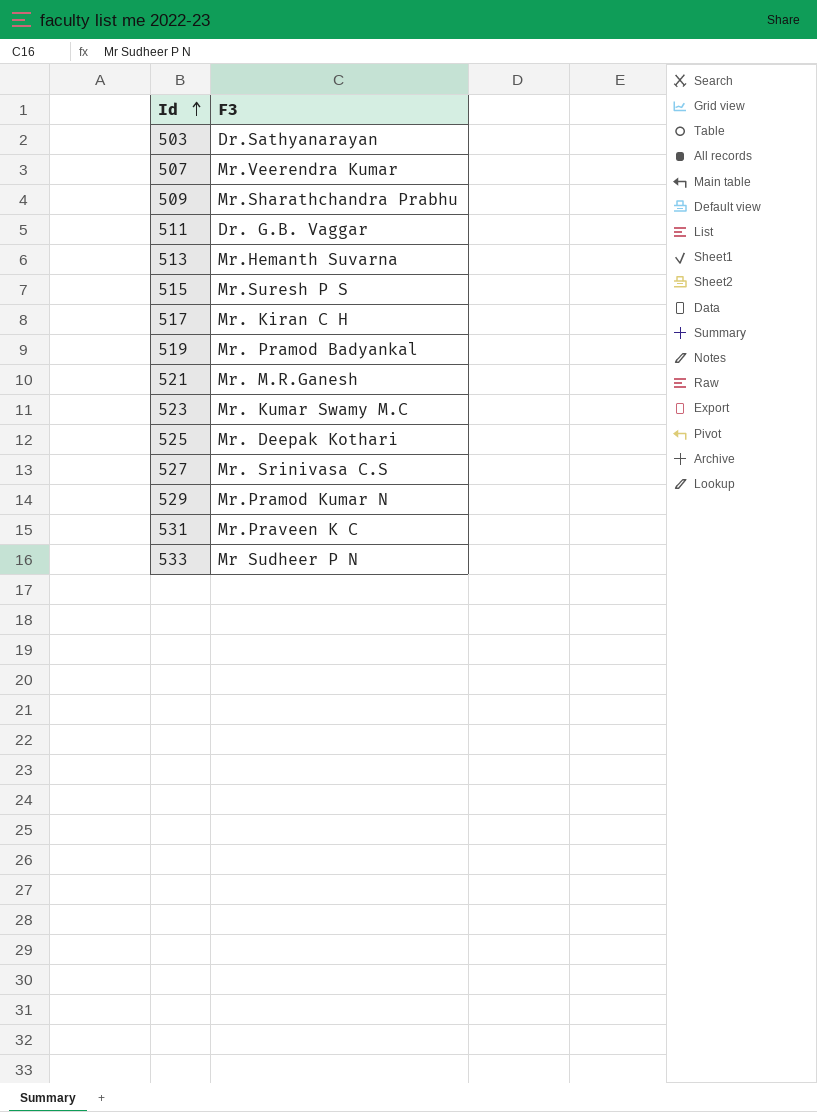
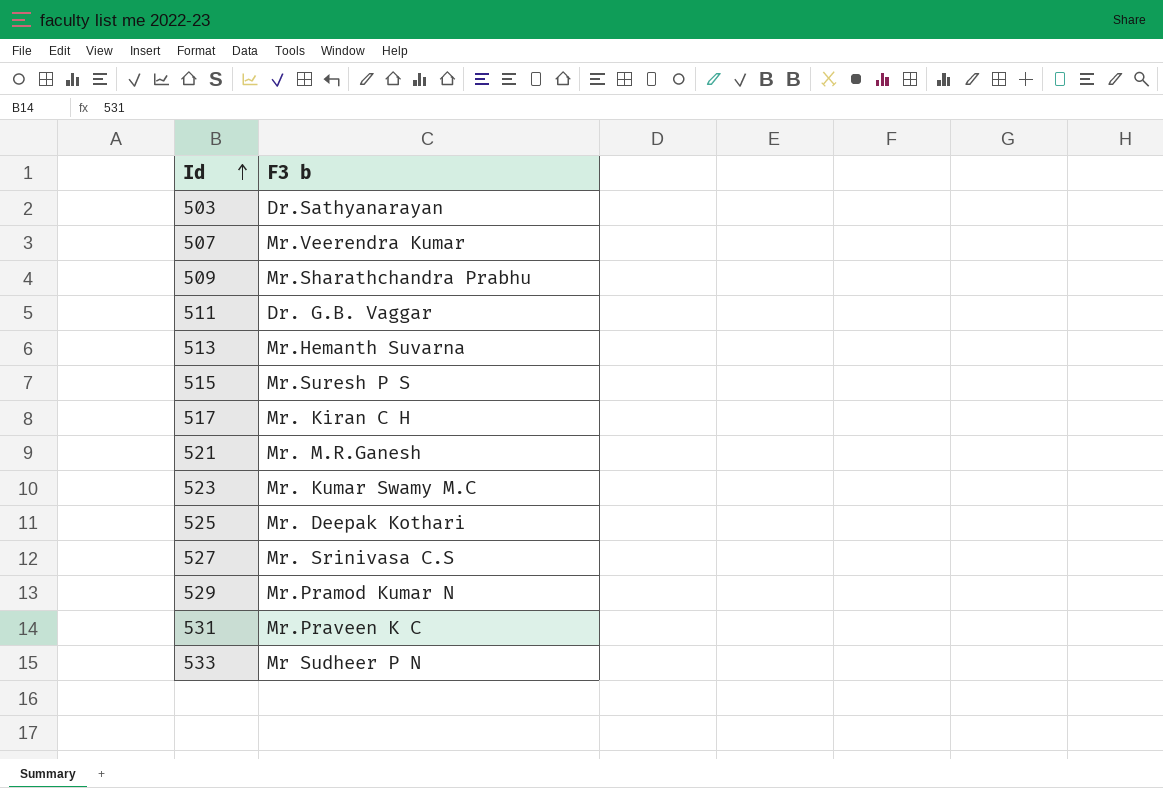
column name: F3 -> F3 b
row 519: Mr. Pramod Badyankal -> none

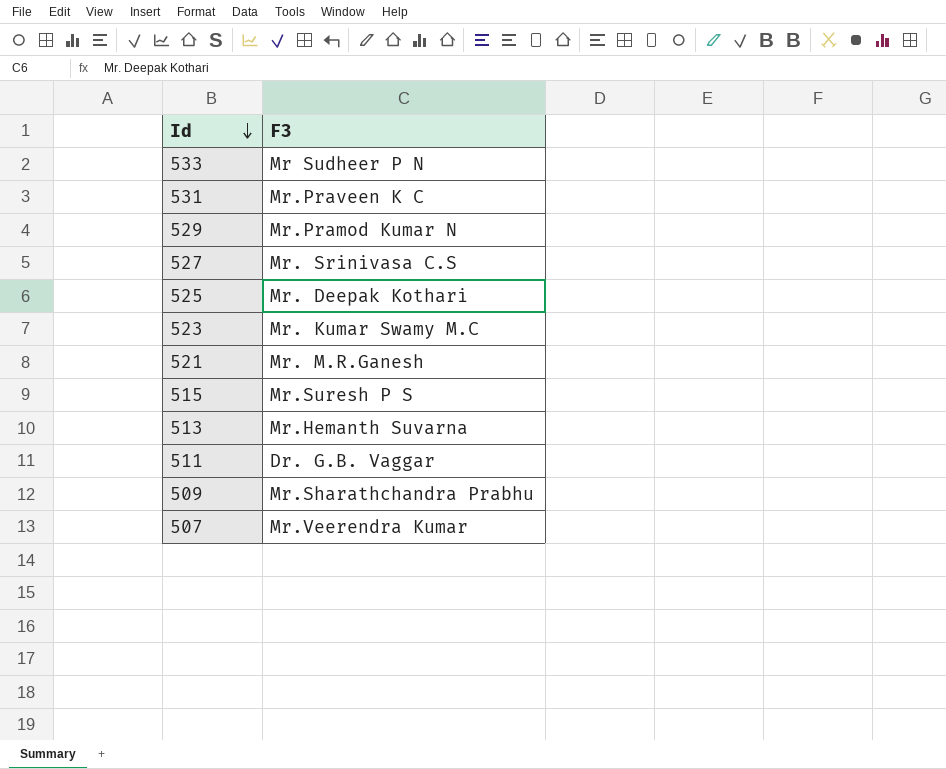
row order: Id ascending -> Id descending
column name: F3 b -> F3
row 503: Dr.Sathyanarayan -> none
row 517: Mr. Kiran C H -> none

